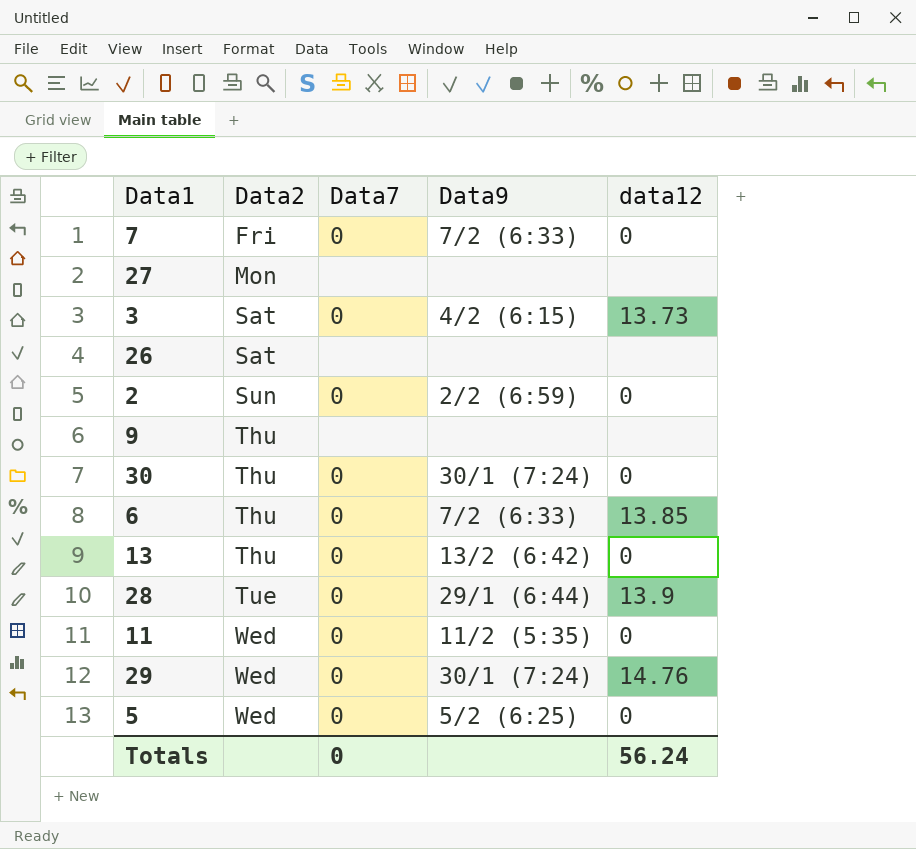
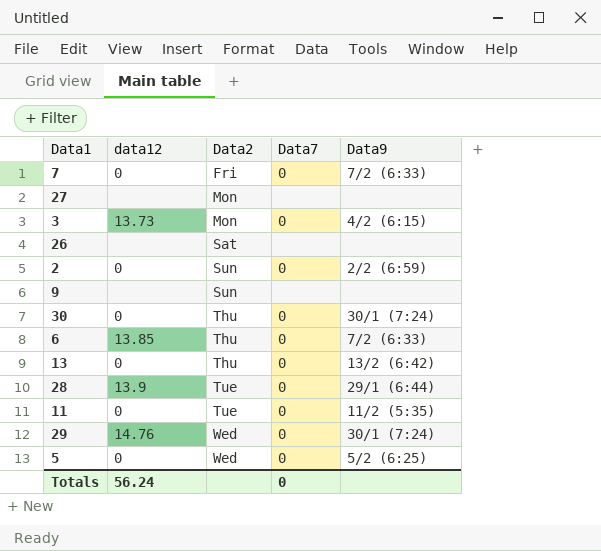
column data12 | position: 5 -> 2
3 | Data2: Sat -> Mon
9 | Data2: Thu -> Sun
11 | Data2: Wed -> Tue

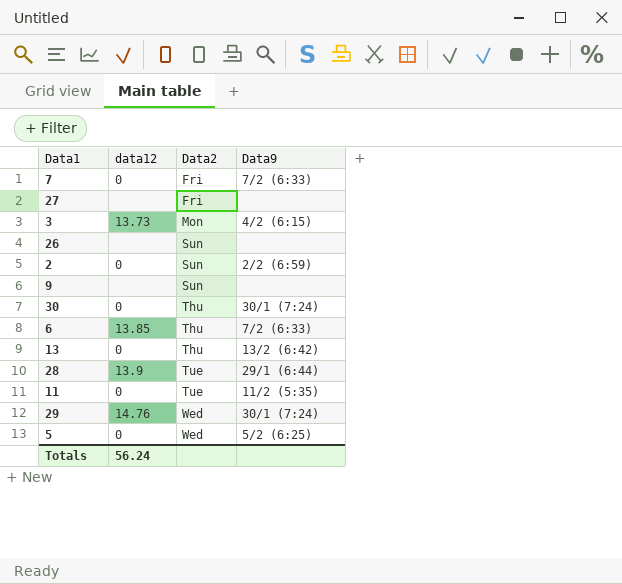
column Data7 | position: 4 -> none
27 | Data2: Mon -> Fri
26 | Data2: Sat -> Sun

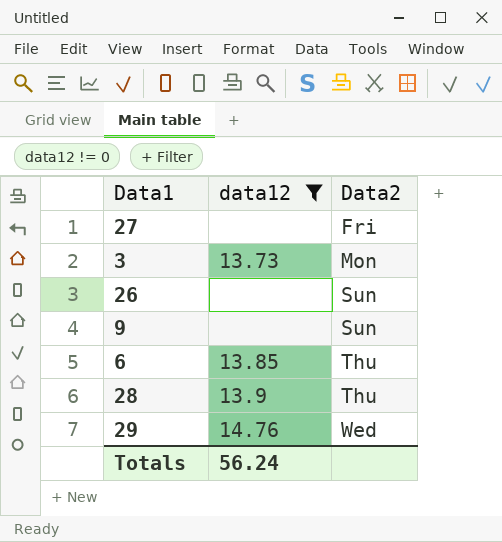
filter: none -> data12 != 0
column Data9 | position: 4 -> none
28 | Data2: Tue -> Thu

